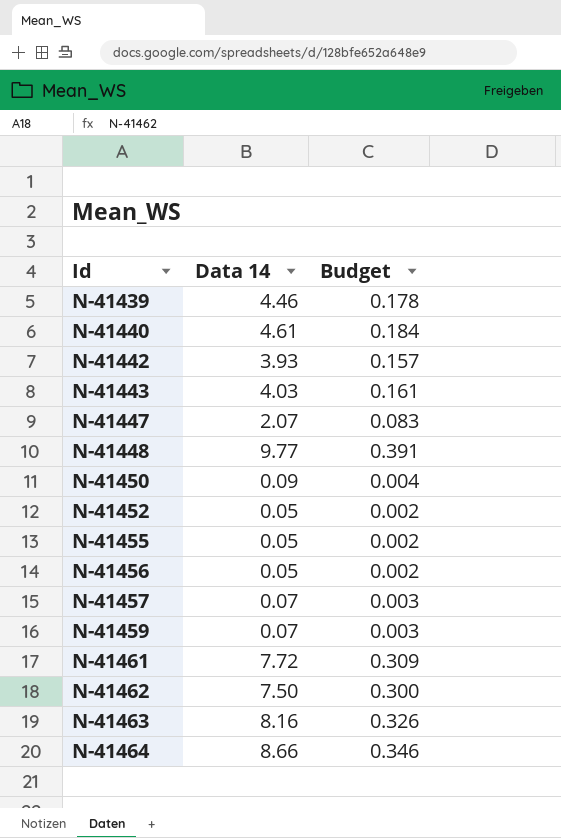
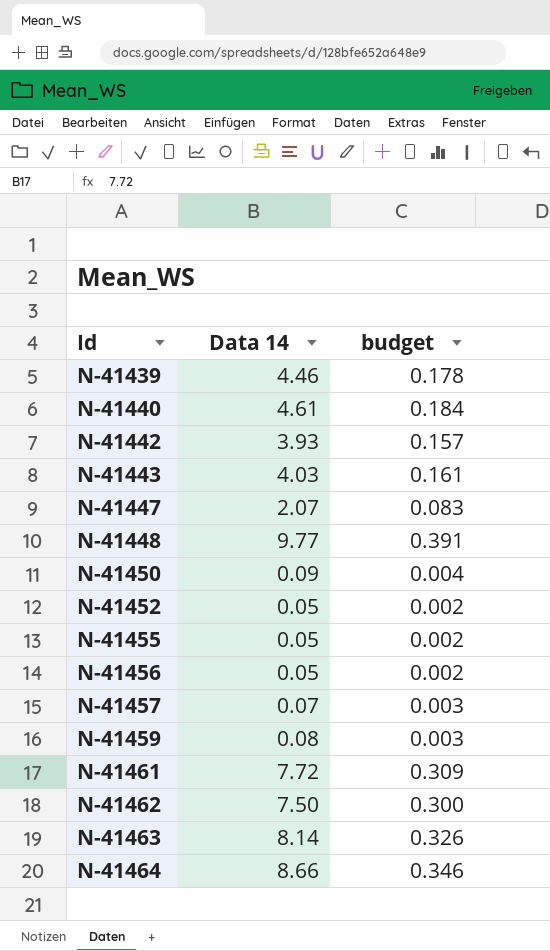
column name: Budget -> budget
N-41459 | Data 14: 0.07 -> 0.08
N-41463 | Data 14: 8.16 -> 8.14

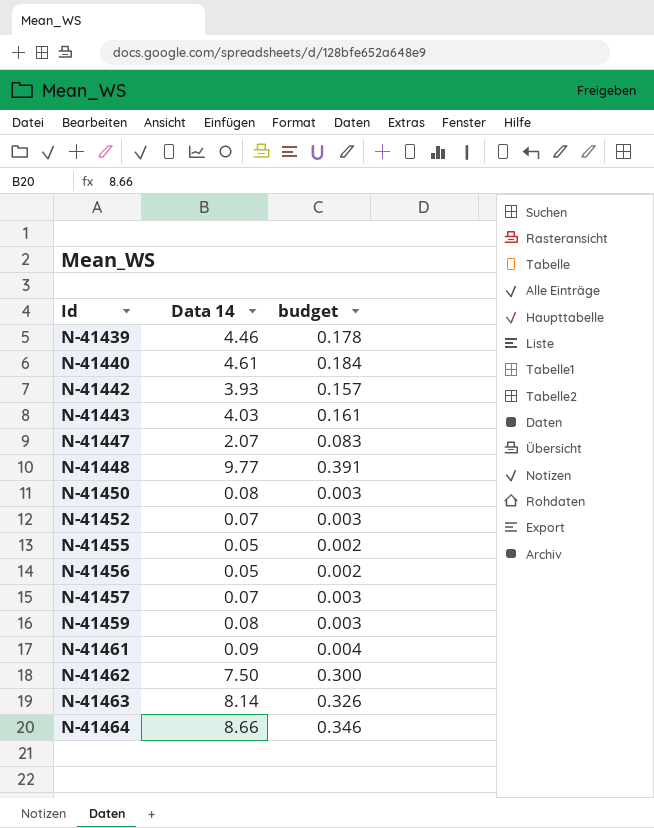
N-41450 | Data 14: 0.09 -> 0.08
N-41450 | budget: 0.004 -> 0.003
N-41452 | Data 14: 0.05 -> 0.07
N-41452 | budget: 0.002 -> 0.003
N-41461 | Data 14: 7.72 -> 0.09
N-41461 | budget: 0.309 -> 0.004

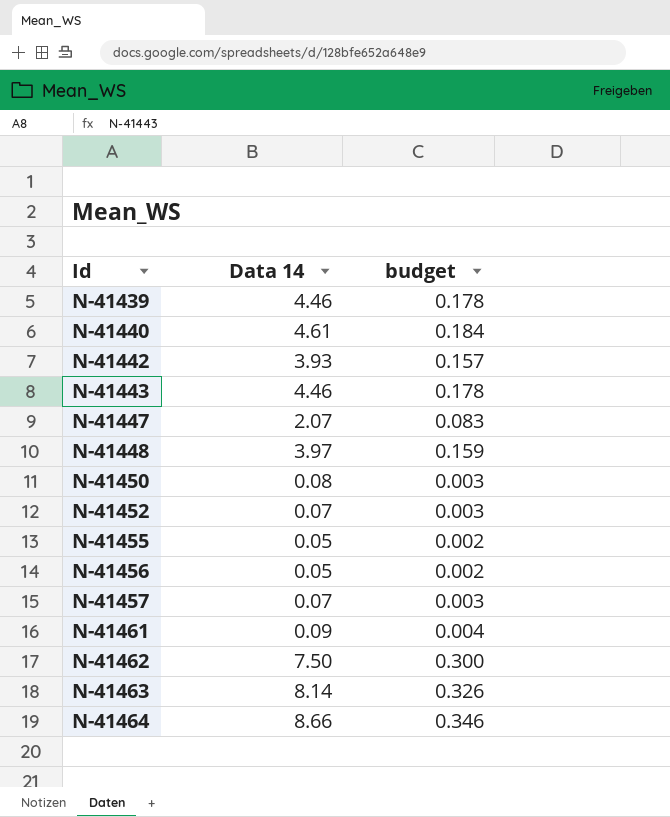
row N-41459: 0.08 | 0.003 -> none
N-41443 | Data 14: 4.03 -> 4.46
N-41443 | budget: 0.161 -> 0.178
N-41448 | Data 14: 9.77 -> 3.97
N-41448 | budget: 0.391 -> 0.159

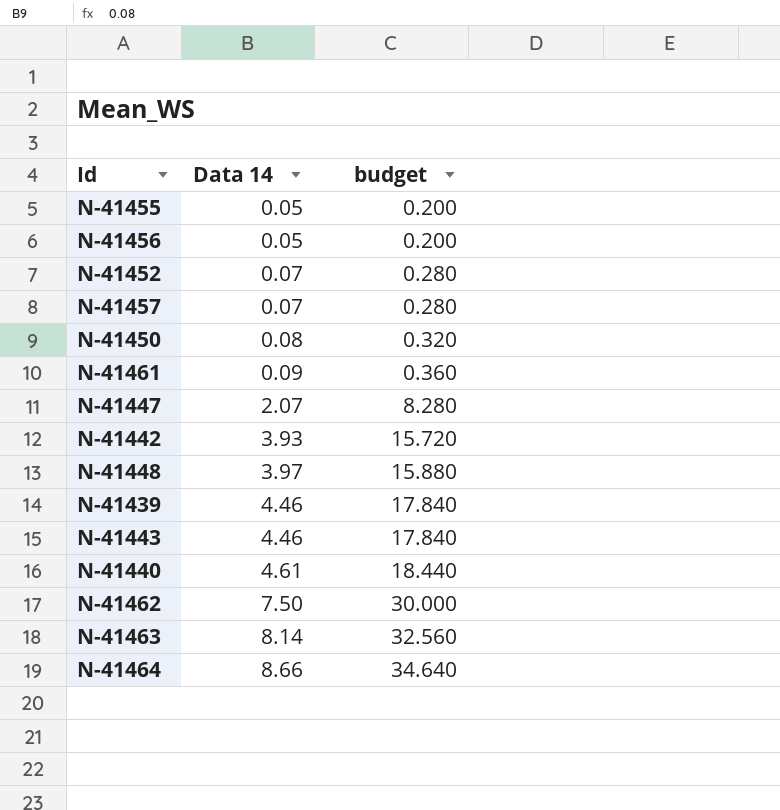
row order: Id ascending -> Data 14 ascending
column budget | formula: [Data 14] * 0.04 -> [Data 14] * 4

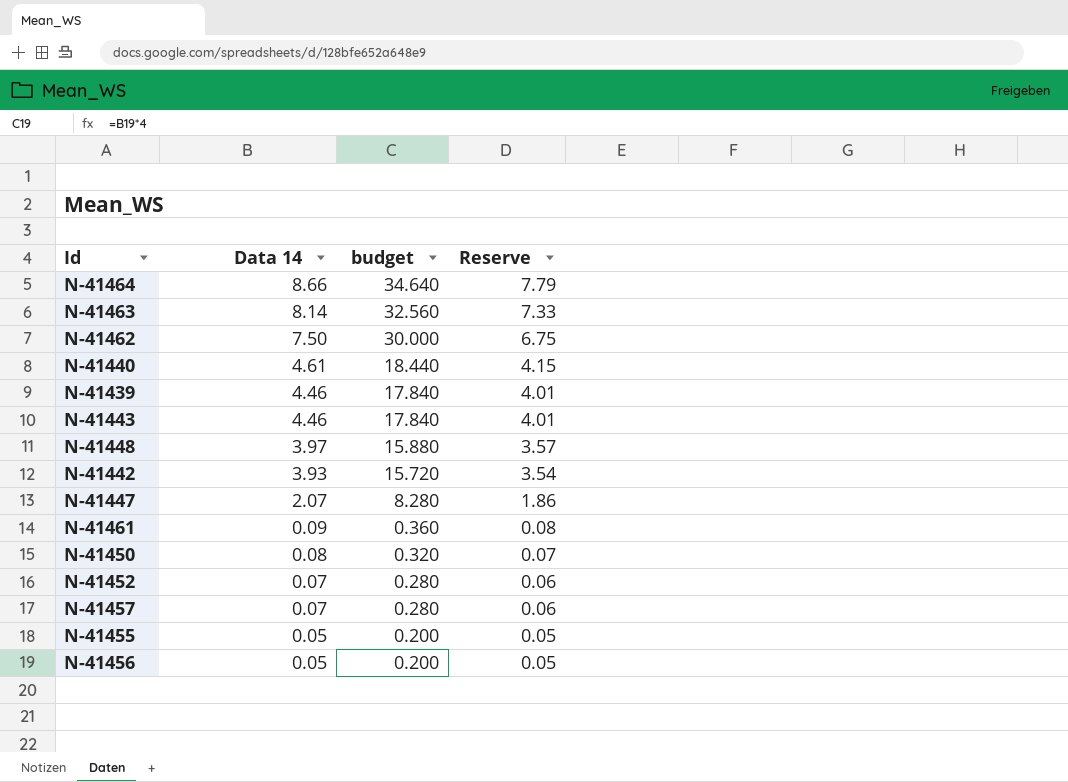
row order: Data 14 ascending -> Data 14 descending
column Reserve | formula: none -> [Data 14] * 0.9

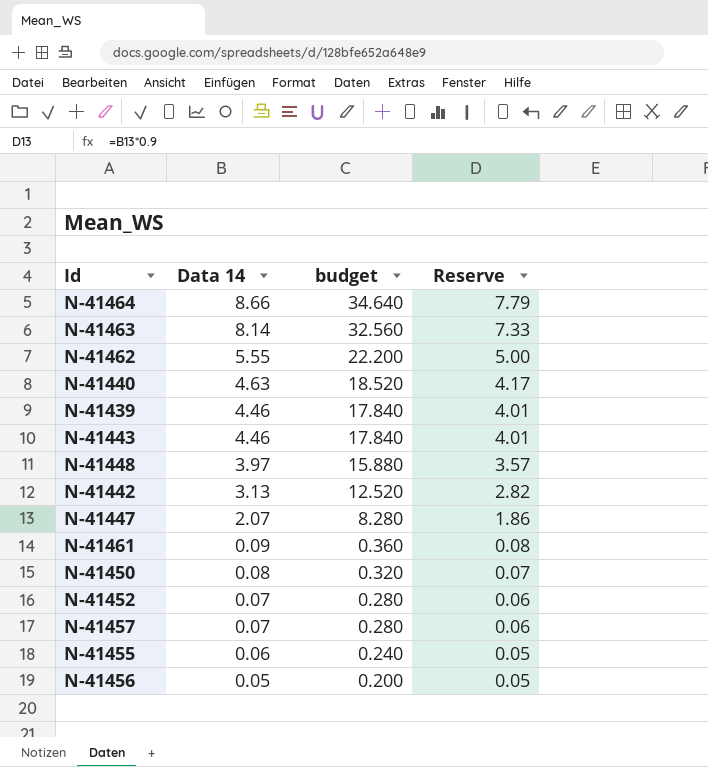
N-41462 | Data 14: 7.50 -> 5.55
N-41462 | budget: 30.000 -> 22.200
N-41462 | Reserve: 6.75 -> 5.00
N-41440 | Data 14: 4.61 -> 4.63
N-41440 | budget: 18.440 -> 18.520
N-41440 | Reserve: 4.15 -> 4.17
N-41442 | Data 14: 3.93 -> 3.13
N-41442 | budget: 15.720 -> 12.520
N-41442 | Reserve: 3.54 -> 2.82
N-41455 | Data 14: 0.05 -> 0.06
N-41455 | budget: 0.200 -> 0.240

